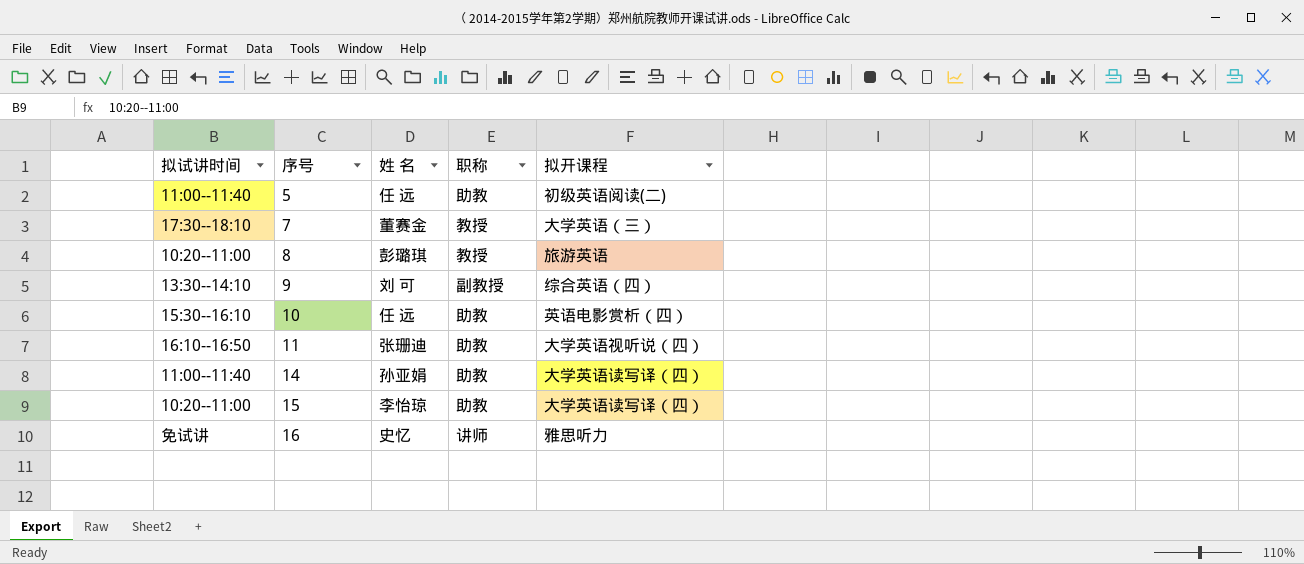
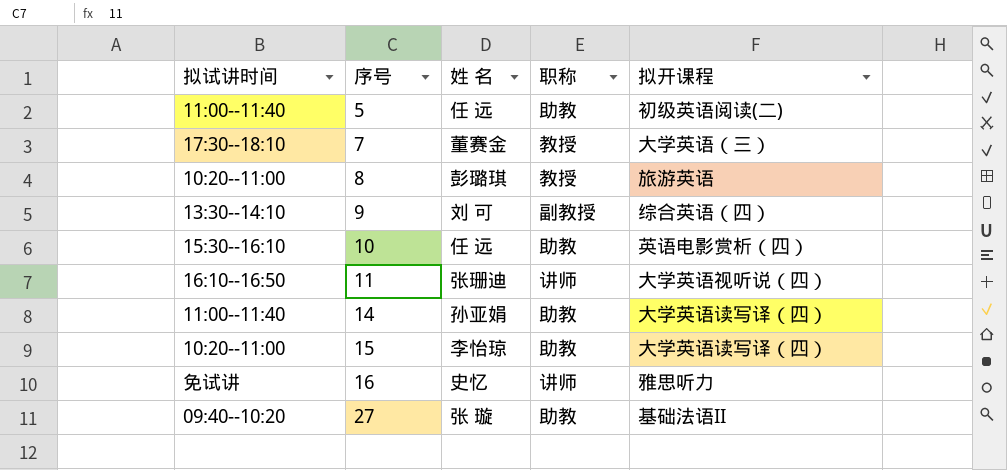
11 | 职称: 助教 -> 讲师
row 27: none -> 09:40--10:20 | 张 璇 | 助教 | 基础法语II

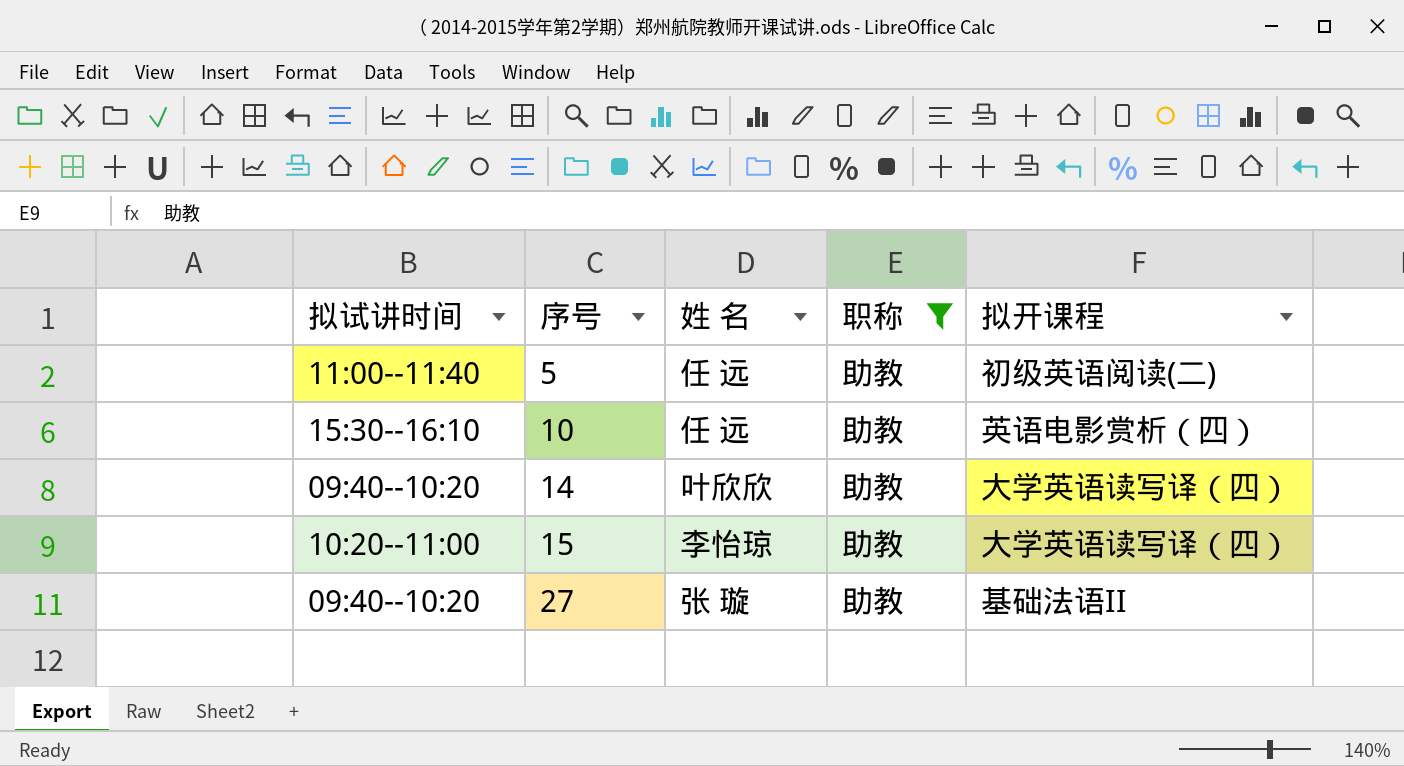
filter: none -> 职称 = 助教
14 | 拟试讲时间: 11:00--11:40 -> 09:40--10:20
14 | 姓 名: 孙亚娟 -> 叶欣欣

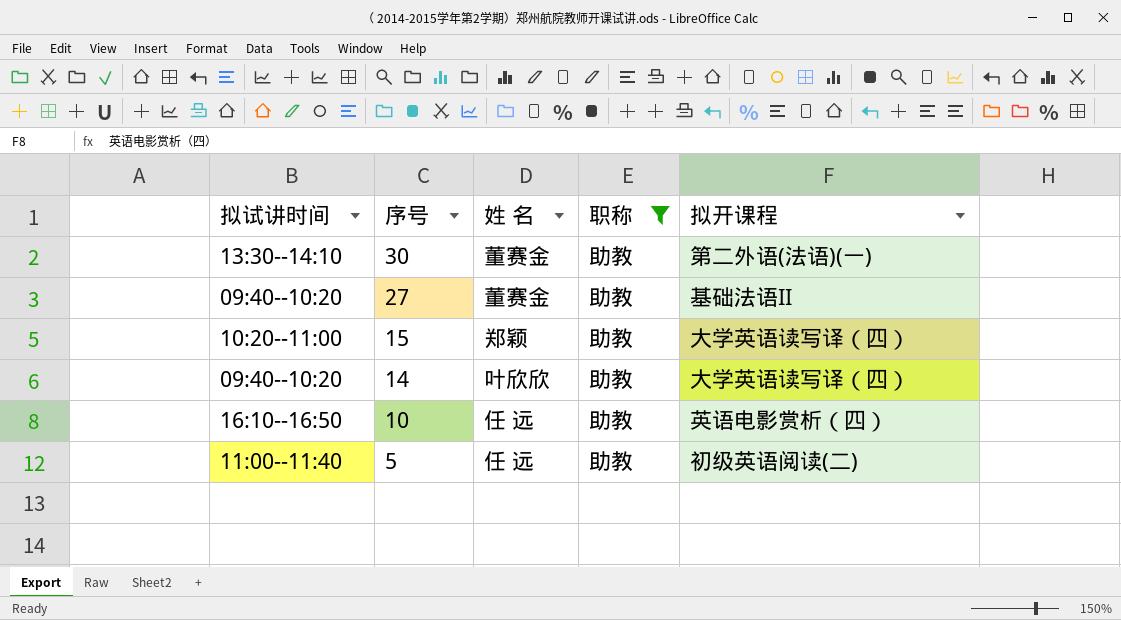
row order: 序号 ascending -> 序号 descending
row 30: none -> 13:30--14:10 | 董赛金 | 助教 | 第二外语(法语)(一)
27 | 姓 名: 张 璇 -> 董赛金
15 | 姓 名: 李怡琼 -> 郑颖
10 | 拟试讲时间: 15:30--16:10 -> 16:10--16:50

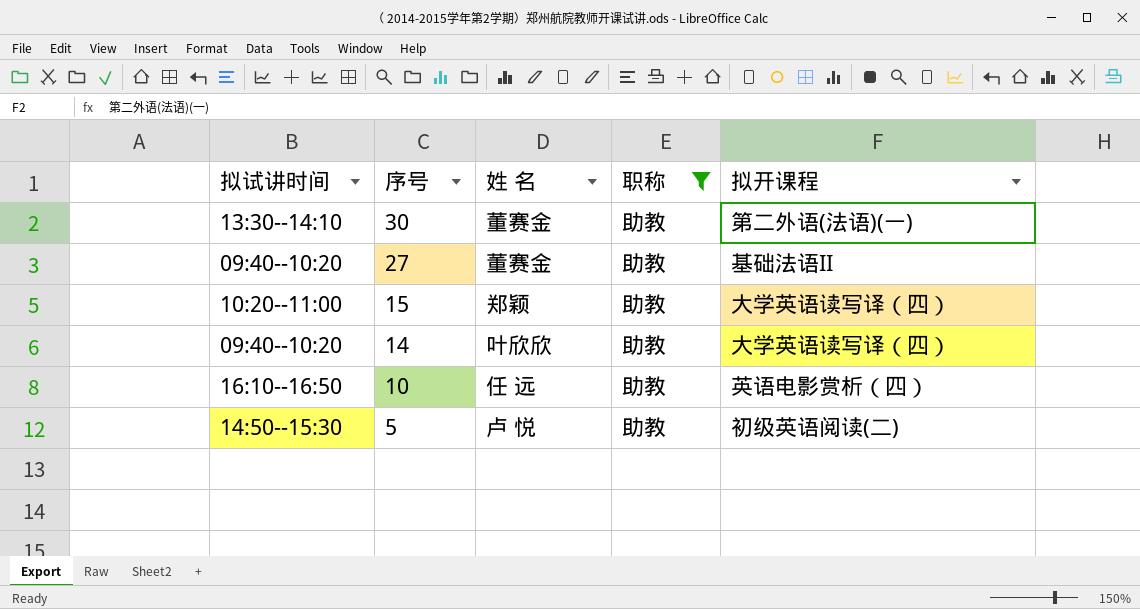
5 | 拟试讲时间: 11:00--11:40 -> 14:50--15:30
5 | 姓 名: 任 远 -> 卢 悦

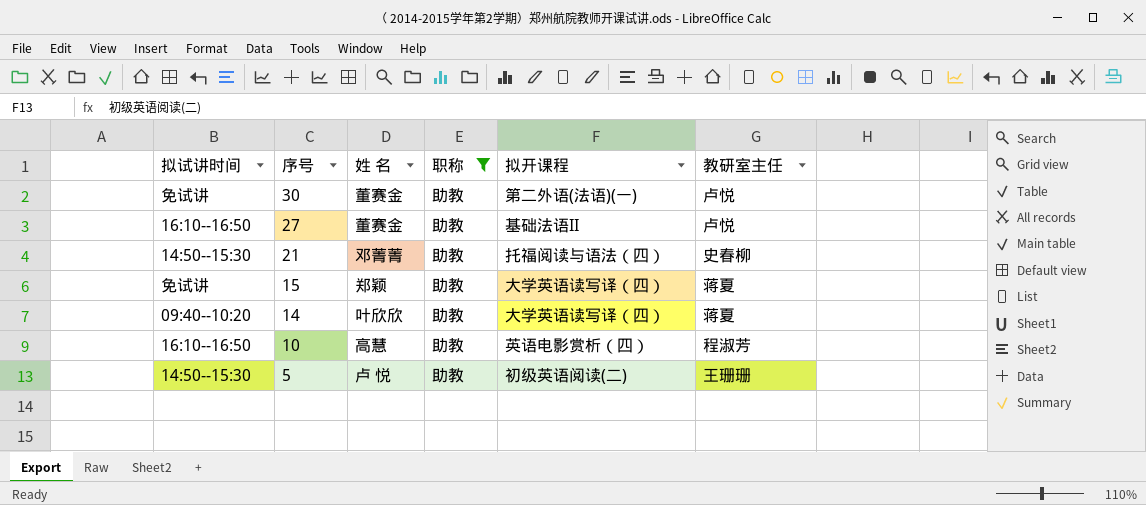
column 教研室主任 | position: none -> 6
30 | 拟试讲时间: 13:30--14:10 -> 免试讲
27 | 拟试讲时间: 09:40--10:20 -> 16:10--16:50
row 21: none -> 14:50--15:30 | 邓菁菁 | 助教 | 托福阅读与语法（四） | 史春柳
15 | 拟试讲时间: 10:20--11:00 -> 免试讲
10 | 姓 名: 任 远 -> 高慧

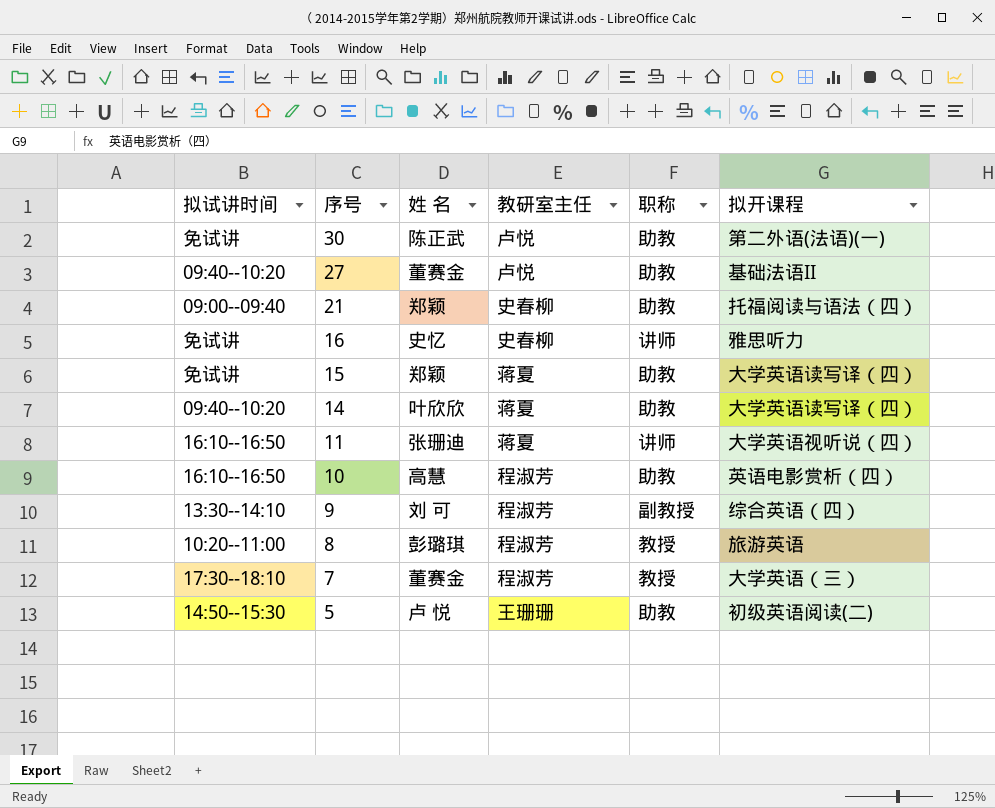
filter: 职称 = 助教 -> none
column 教研室主任 | position: 6 -> 4
30 | 姓 名: 董赛金 -> 陈正武
27 | 拟试讲时间: 16:10--16:50 -> 09:40--10:20
21 | 拟试讲时间: 14:50--15:30 -> 09:00--09:40
21 | 姓 名: 邓菁菁 -> 郑颖

